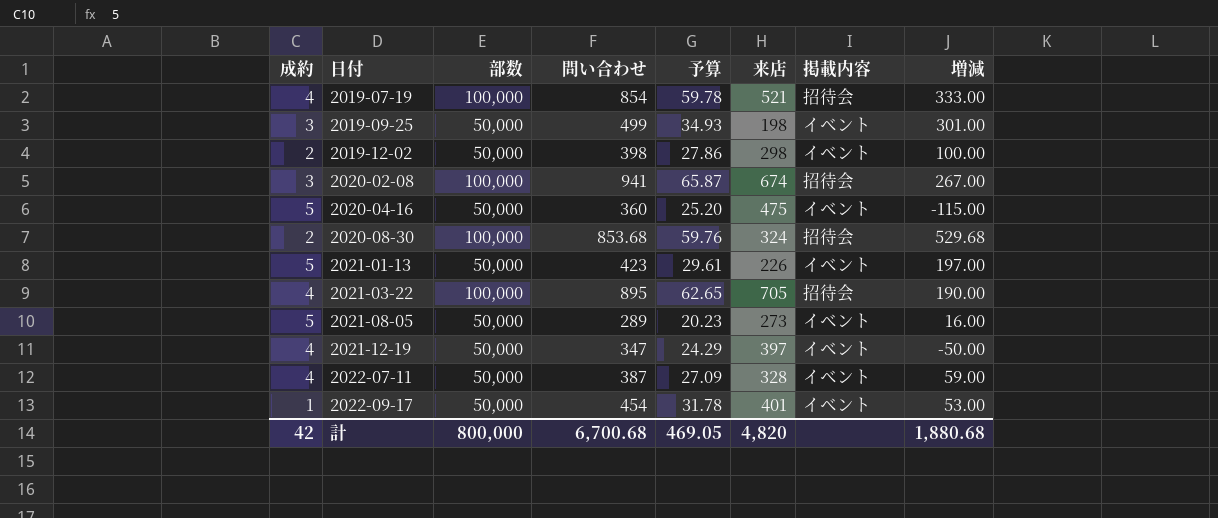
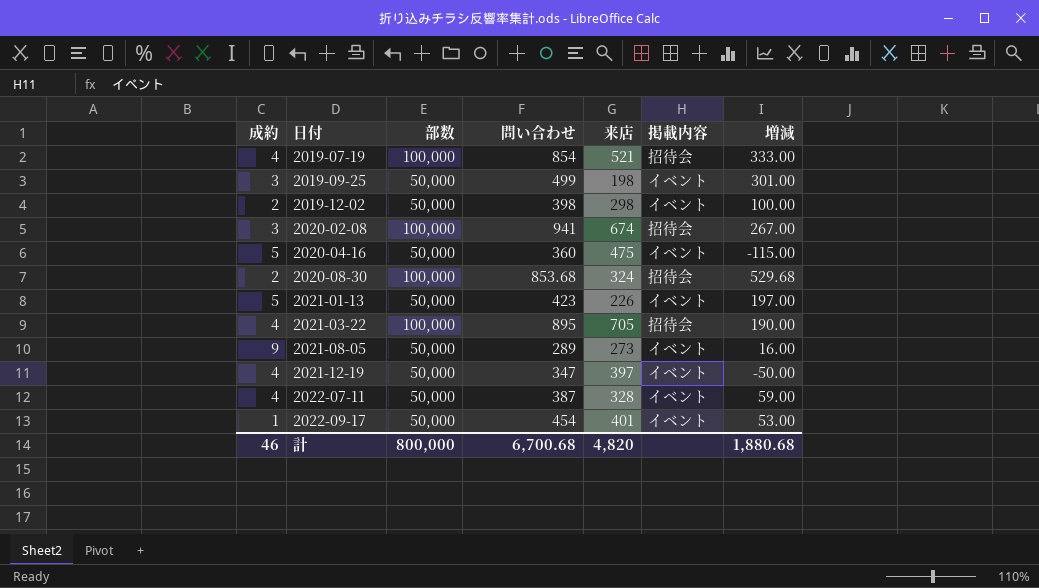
column 予算 | formula: [問い合わせ] * 0.07 -> none
2021-08-05 | 成約: 5 -> 9
計 | 成約: 42 -> 46

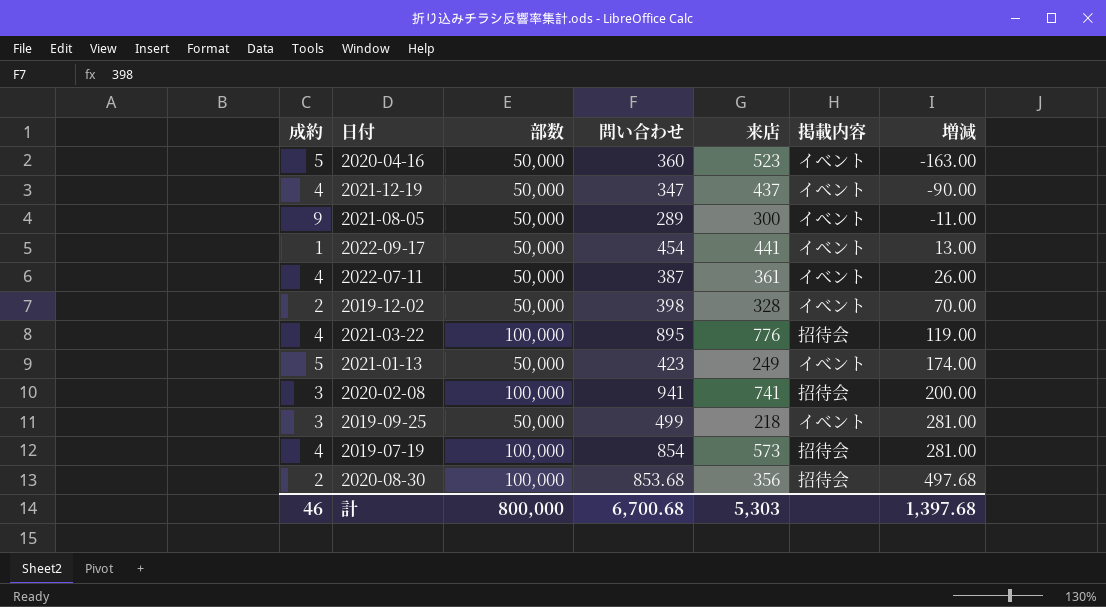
row order: 日付 ascending -> 増減 ascending
2020-04-16 | 来店: 475 -> 523
2020-04-16 | 増減: -115.00 -> -163.00
2021-12-19 | 来店: 397 -> 437
2021-12-19 | 増減: -50.00 -> -90.00
2021-08-05 | 来店: 273 -> 300
2021-08-05 | 増減: 16.00 -> -11.00
2022-09-17 | 来店: 401 -> 441
2022-09-17 | 増減: 53.00 -> 13.00
2022-07-11 | 来店: 328 -> 361
2022-07-11 | 増減: 59.00 -> 26.00
2019-12-02 | 来店: 298 -> 328
2019-12-02 | 増減: 100.00 -> 70.00
2021-03-22 | 来店: 705 -> 776
2021-03-22 | 増減: 190.00 -> 119.00
2021-01-13 | 来店: 226 -> 249
2021-01-13 | 増減: 197.00 -> 174.00
2020-02-08 | 来店: 674 -> 741
2020-02-08 | 増減: 267.00 -> 200.00
2019-09-25 | 来店: 198 -> 218
2019-09-25 | 増減: 301.00 -> 281.00
2019-07-19 | 来店: 521 -> 573
2019-07-19 | 増減: 333.00 -> 281.00
2020-08-30 | 来店: 324 -> 356
2020-08-30 | 増減: 529.68 -> 497.68
計 | 来店: 4,820 -> 5,303
計 | 増減: 1,880.68 -> 1,397.68

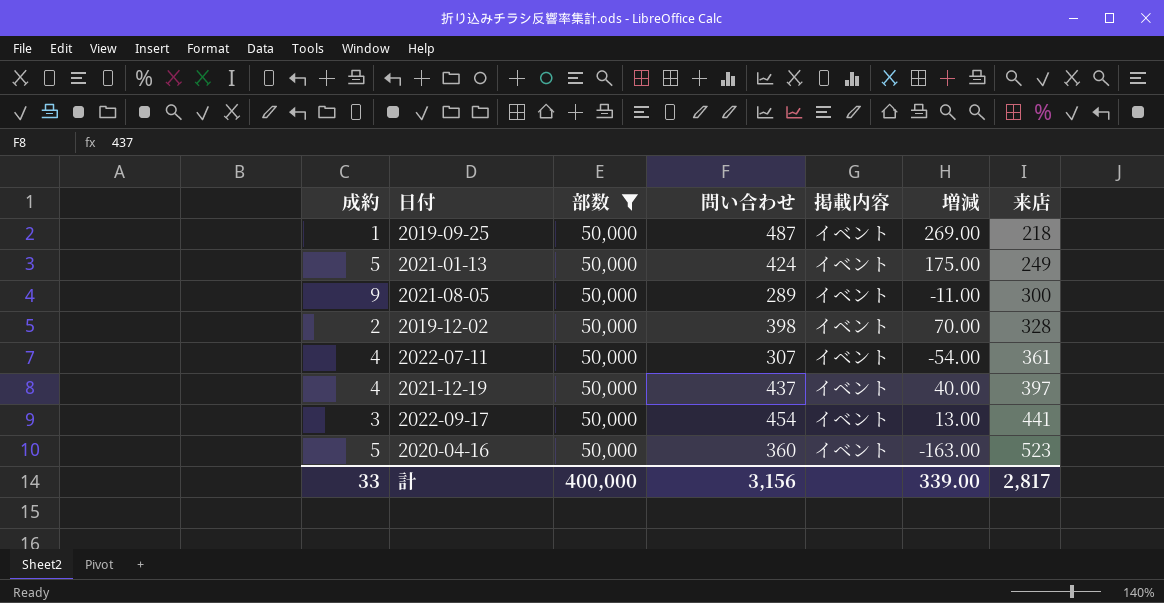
filter: none -> 部数 = 50,000
row order: 増減 ascending -> 来店 ascending
column 来店 | position: 5 -> 7
2019-09-25 | 成約: 3 -> 1
2019-09-25 | 問い合わせ: 499 -> 487
2019-09-25 | 増減: 281.00 -> 269.00
2021-01-13 | 問い合わせ: 423 -> 424
2021-01-13 | 増減: 174.00 -> 175.00
2022-07-11 | 問い合わせ: 387 -> 307
2022-07-11 | 増減: 26.00 -> -54.00
2021-12-19 | 問い合わせ: 347 -> 437
2021-12-19 | 増減: -90.00 -> 40.00
2021-12-19 | 来店: 437 -> 397
2022-09-17 | 成約: 1 -> 3
計 | 成約: 46 -> 33
計 | 部数: 800,000 -> 400,000
計 | 問い合わせ: 6,700.68 -> 3,156
計 | 増減: 1,397.68 -> 339.00
計 | 来店: 5,303 -> 2,817

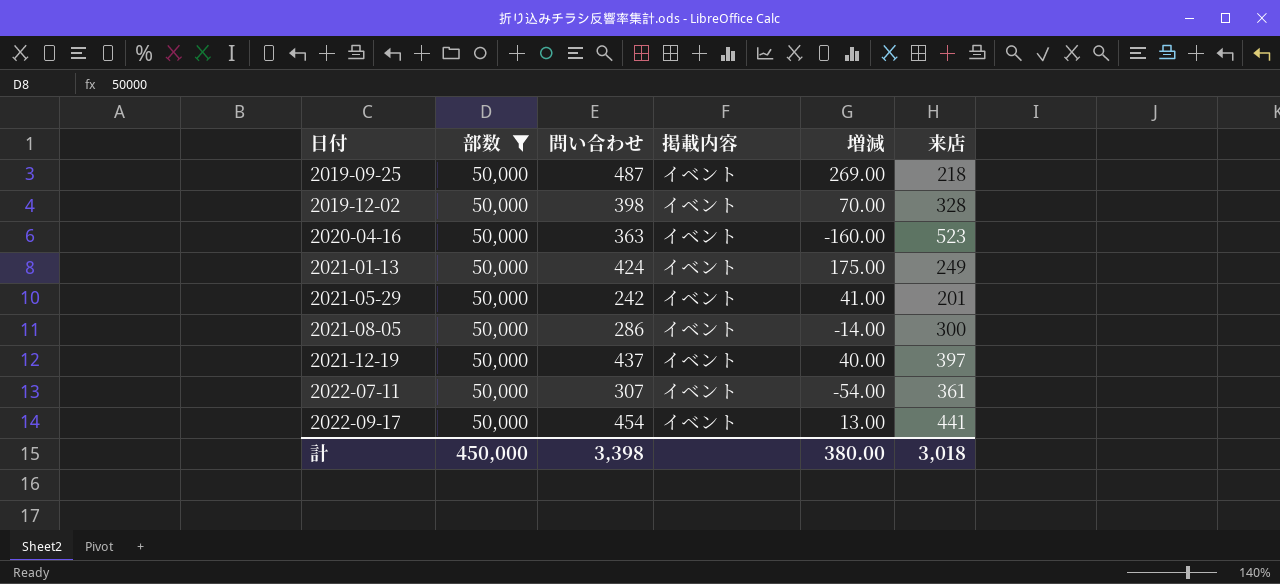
row order: 来店 ascending -> 日付 ascending
column 成約 | position: 1 -> none
2020-04-16 | 問い合わせ: 360 -> 363
2020-04-16 | 増減: -163.00 -> -160.00
row 2021-05-29: none -> 50,000 | 242 | イベント | 41.00 | 201
2021-08-05 | 問い合わせ: 289 -> 286
2021-08-05 | 増減: -11.00 -> -14.00
計 | 部数: 400,000 -> 450,000
計 | 問い合わせ: 3,156 -> 3,398
計 | 増減: 339.00 -> 380.00
計 | 来店: 2,817 -> 3,018

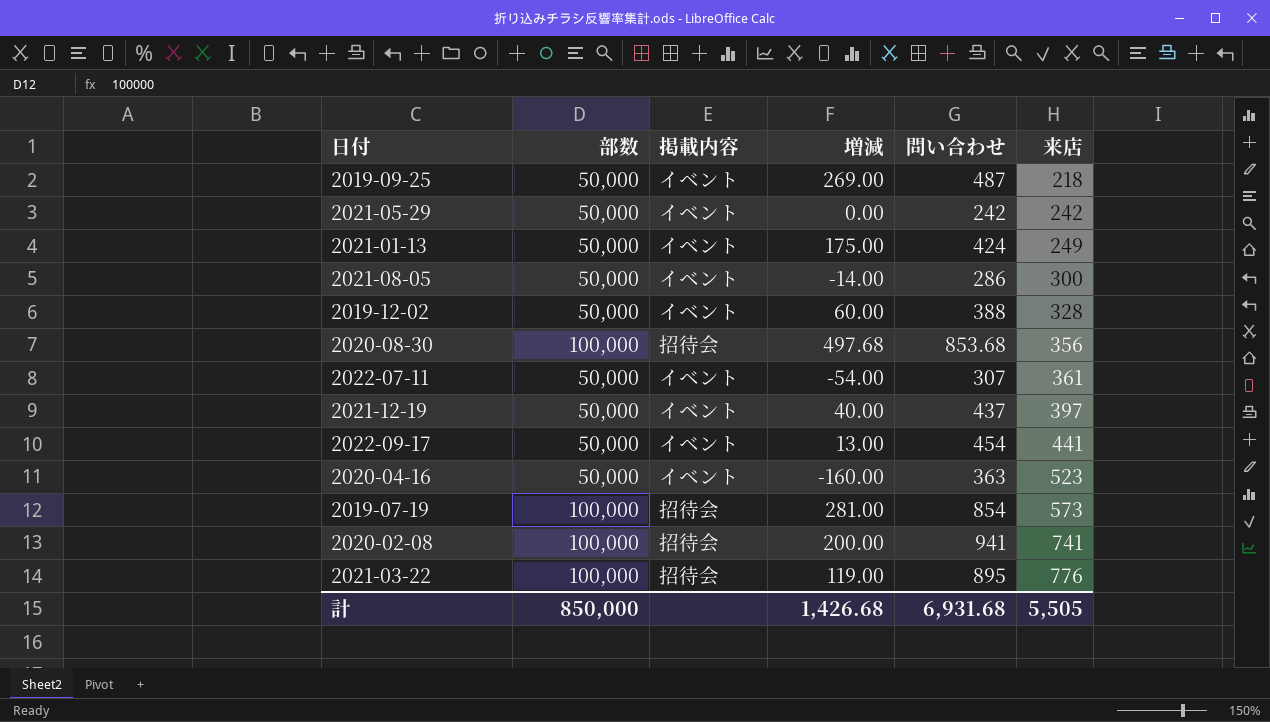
filter: 部数 = 50,000 -> none
row order: 日付 ascending -> 来店 ascending
column 問い合わせ | position: 3 -> 5
2021-05-29 | 増減: 41.00 -> 0.00
2021-05-29 | 来店: 201 -> 242
2019-12-02 | 増減: 70.00 -> 60.00
2019-12-02 | 問い合わせ: 398 -> 388
計 | 部数: 450,000 -> 850,000
計 | 増減: 380.00 -> 1,426.68
計 | 問い合わせ: 3,398 -> 6,931.68
計 | 来店: 3,018 -> 5,505

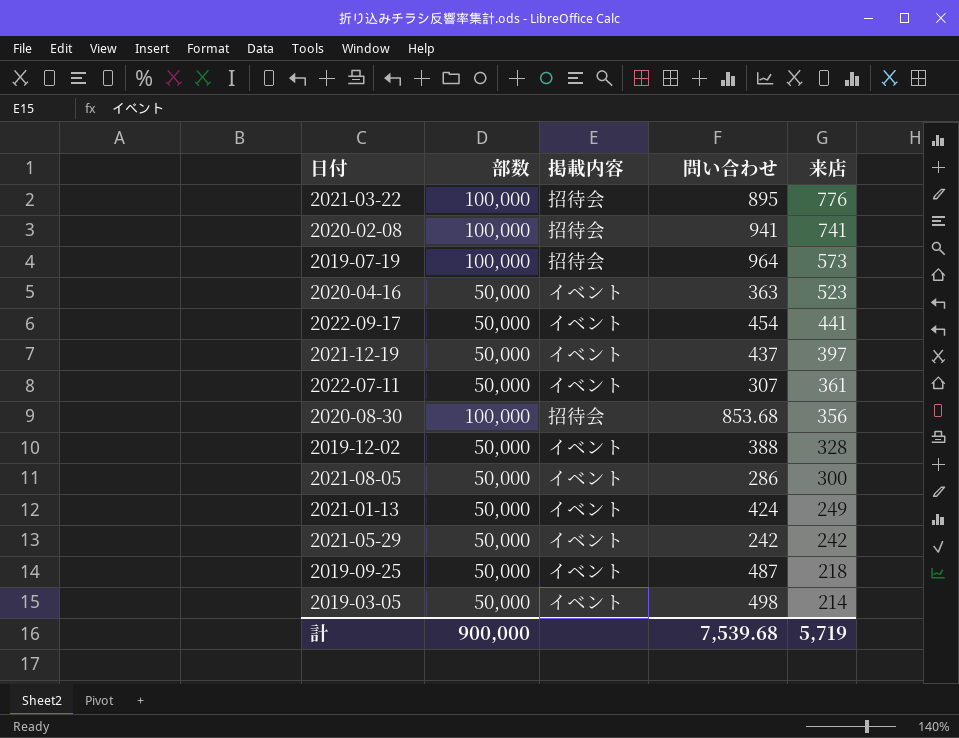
row order: 来店 ascending -> 来店 descending
column 増減 | formula: [問い合わせ] - [来店] -> none
2019-07-19 | 問い合わせ: 854 -> 964
row 2019-03-05: none -> 50,000 | イベント | 498 | 214
計 | 部数: 850,000 -> 900,000
計 | 問い合わせ: 6,931.68 -> 7,539.68
計 | 来店: 5,505 -> 5,719

